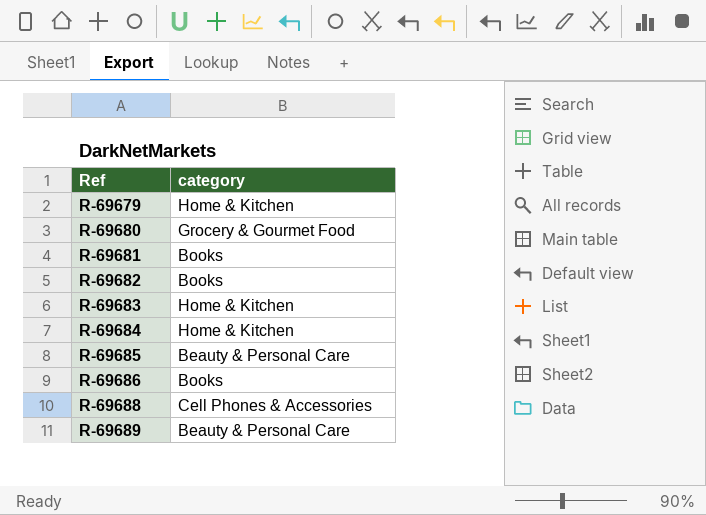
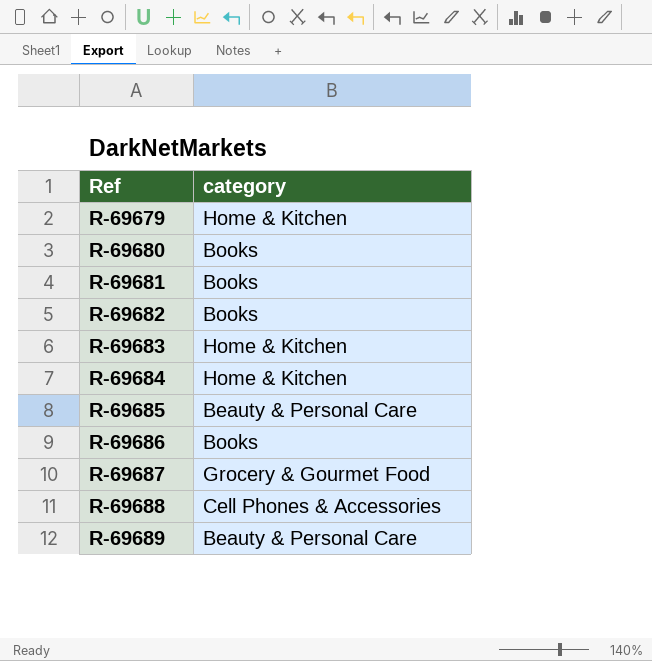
R-69680 | category: Grocery & Gourmet Food -> Books
row R-69687: none -> Grocery & Gourmet Food

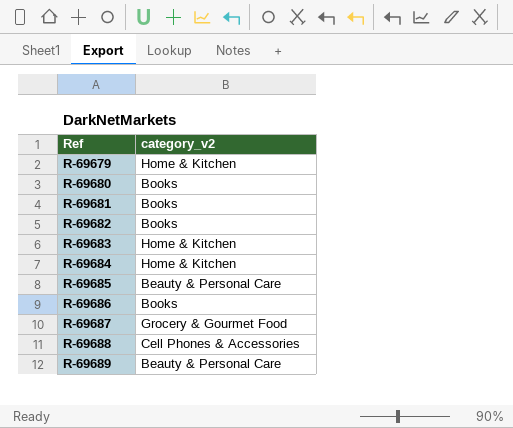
column name: category -> category_v2

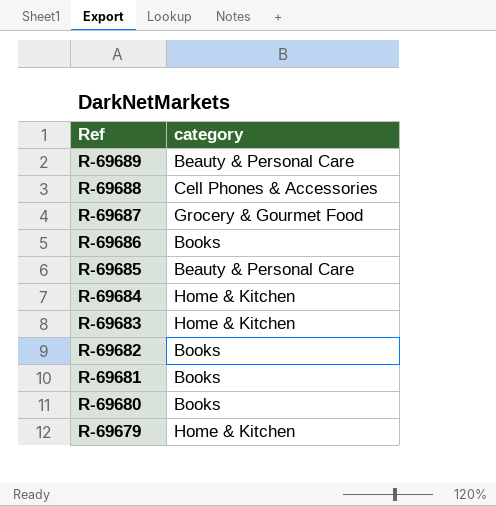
row order: Ref ascending -> Ref descending
column name: category_v2 -> category

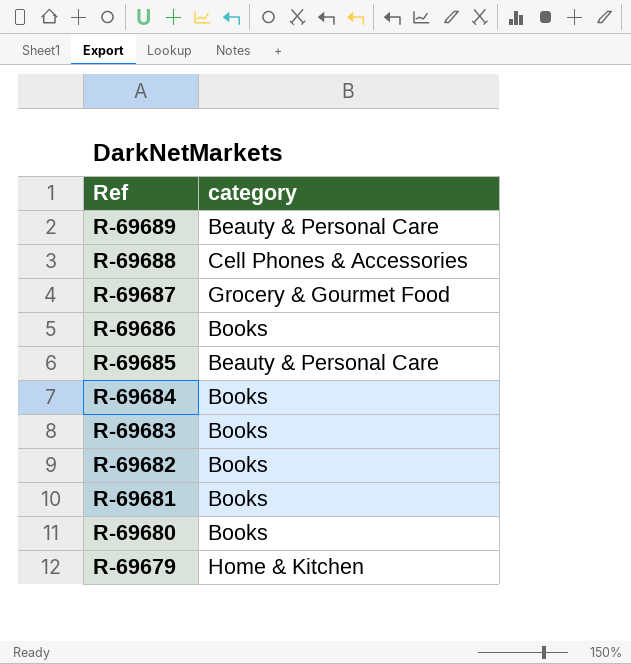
R-69684 | category: Home & Kitchen -> Books
R-69683 | category: Home & Kitchen -> Books

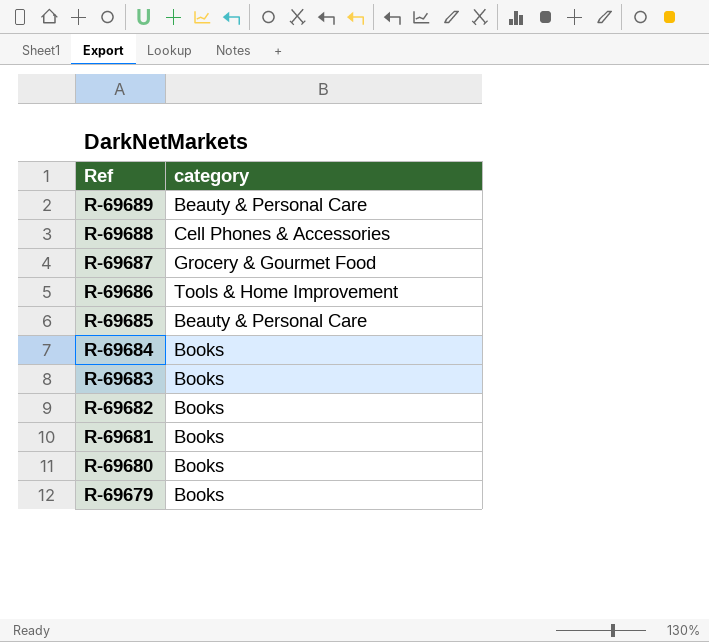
R-69686 | category: Books -> Tools & Home Improvement
R-69679 | category: Home & Kitchen -> Books

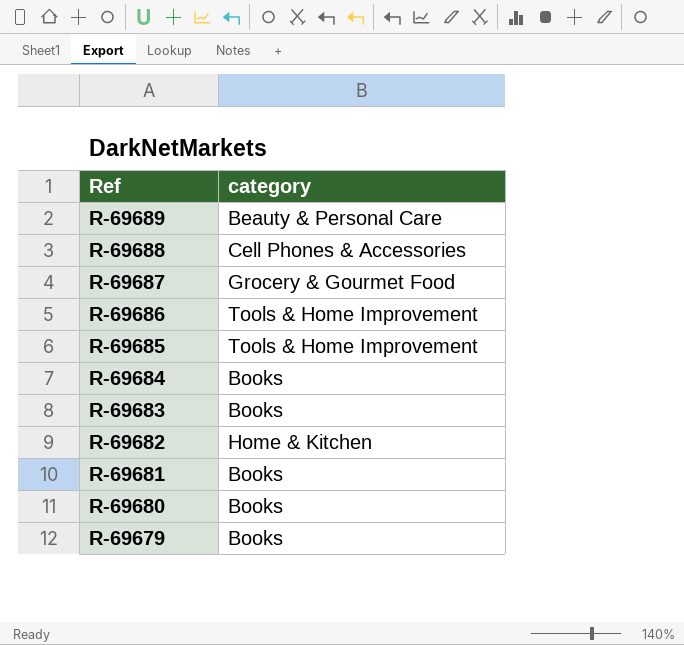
R-69685 | category: Beauty & Personal Care -> Tools & Home Improvement
R-69682 | category: Books -> Home & Kitchen

